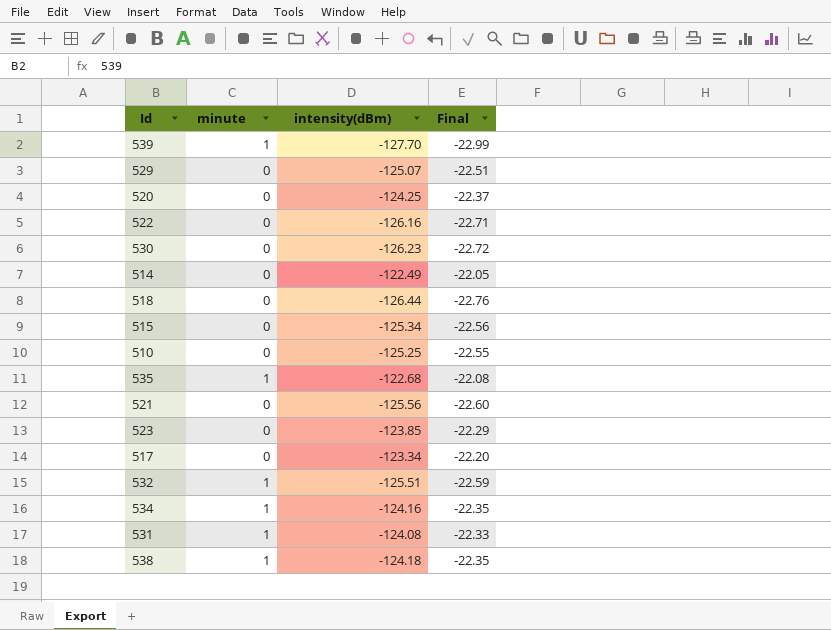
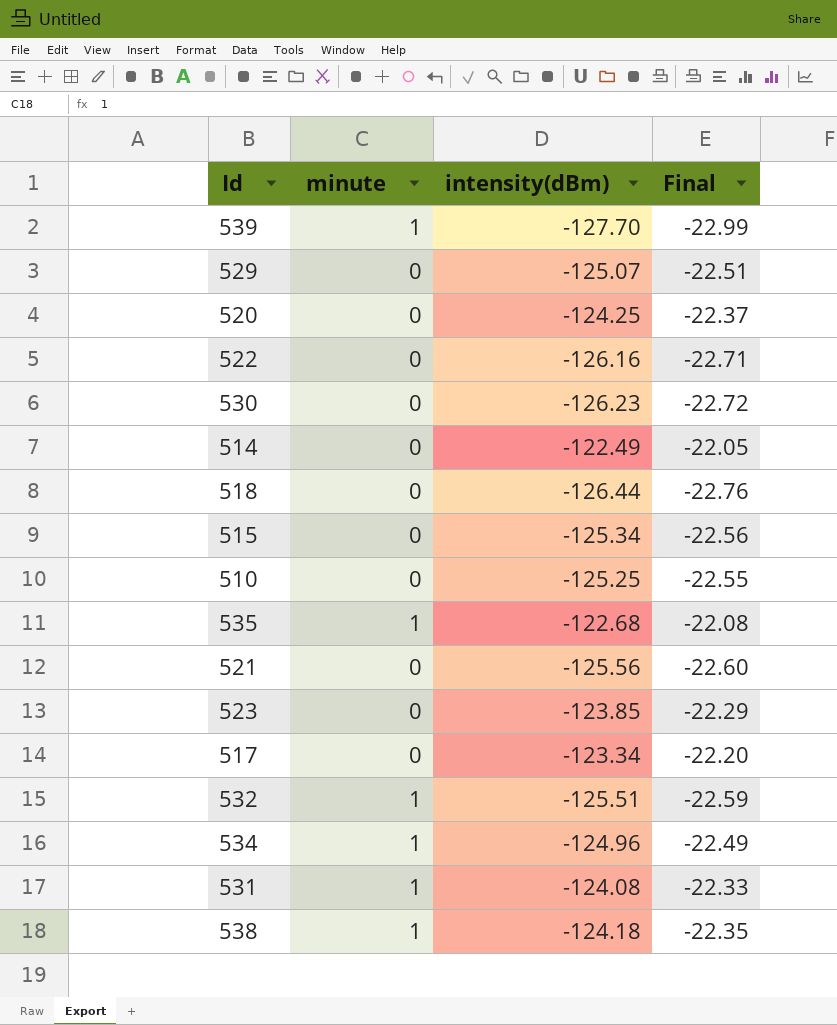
534 | intensity(dBm): -124.16 -> -124.96
534 | Final: -22.35 -> -22.49

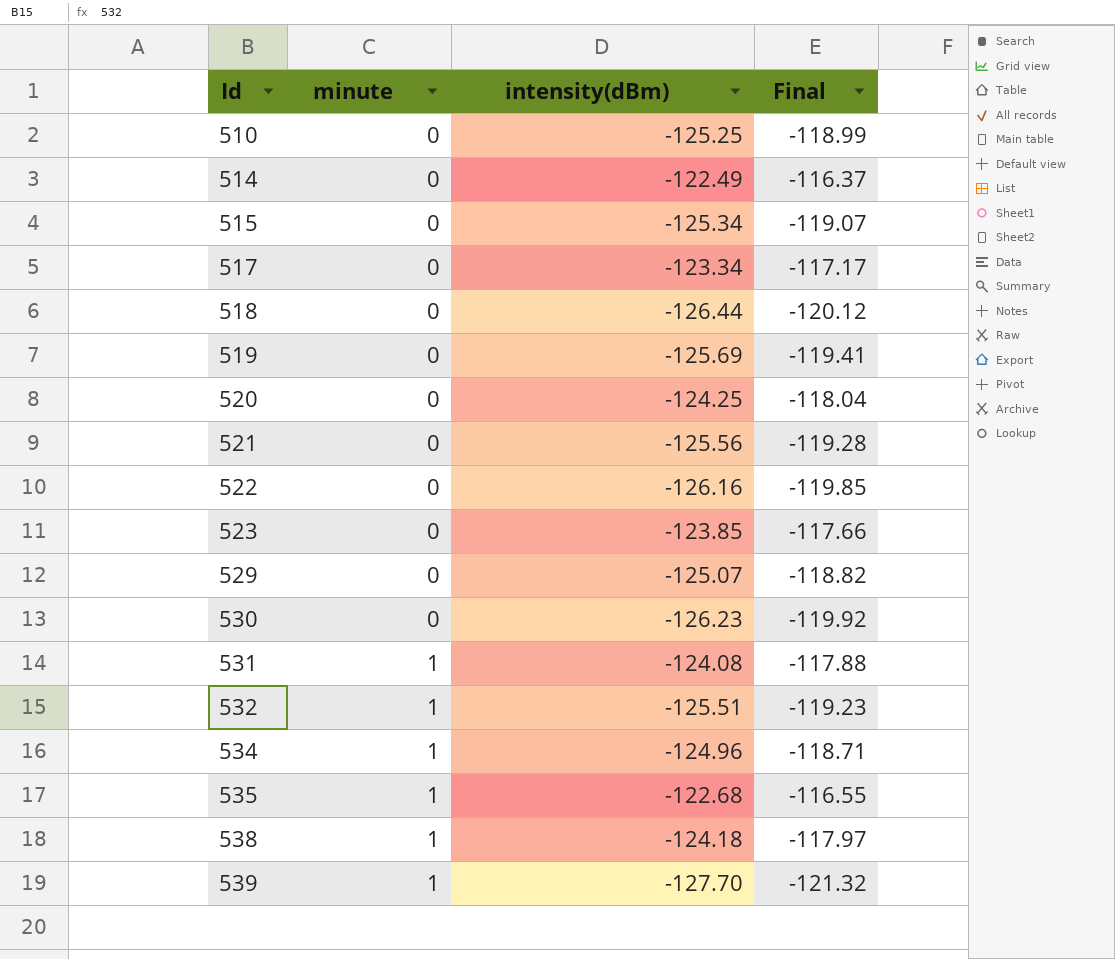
row order: none -> Id ascending
column Final | formula: [intensity(dBm)] * 0.18 -> [intensity(dBm)] * 0.95
row 519: none -> 0 | -125.69 | -119.41

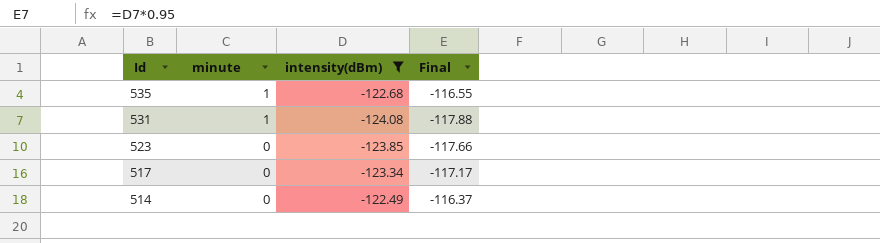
filter: none -> intensity(dBm) >= -124.08
row order: Id ascending -> Id descending

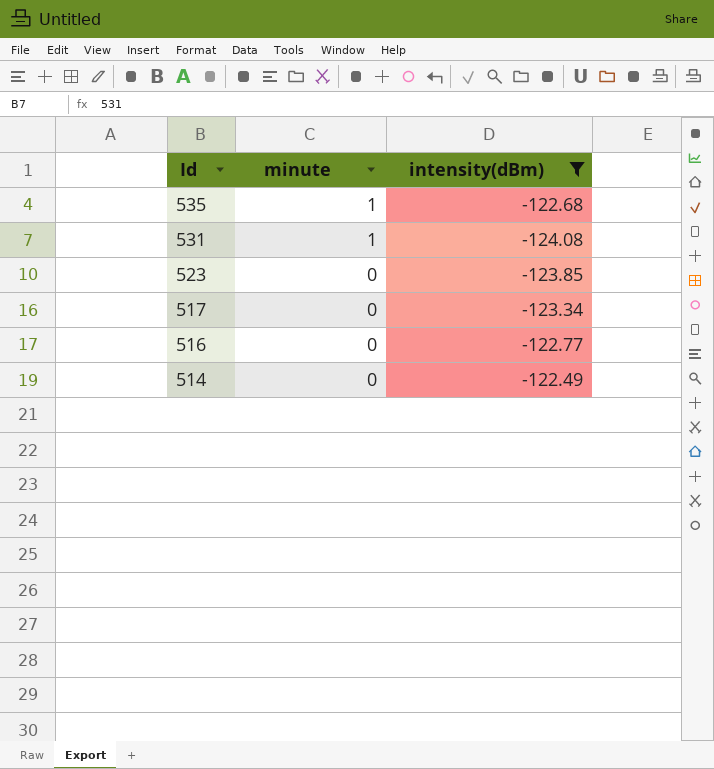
column Final | formula: [intensity(dBm)] * 0.95 -> none
row 516: none -> 0 | -122.77

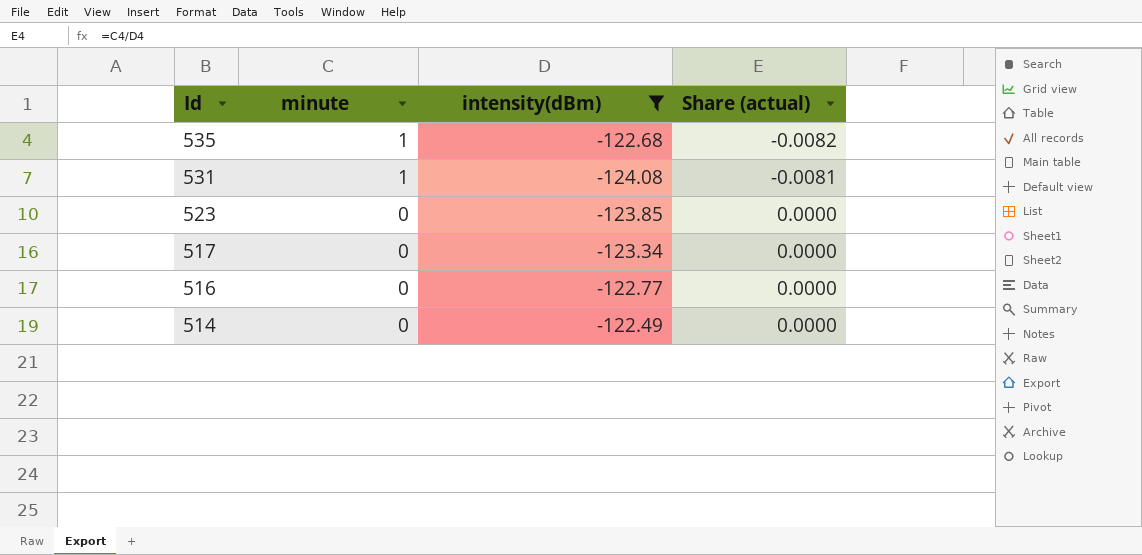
column Share (actual) | formula: none -> [minute] / [intensity(dBm)]

